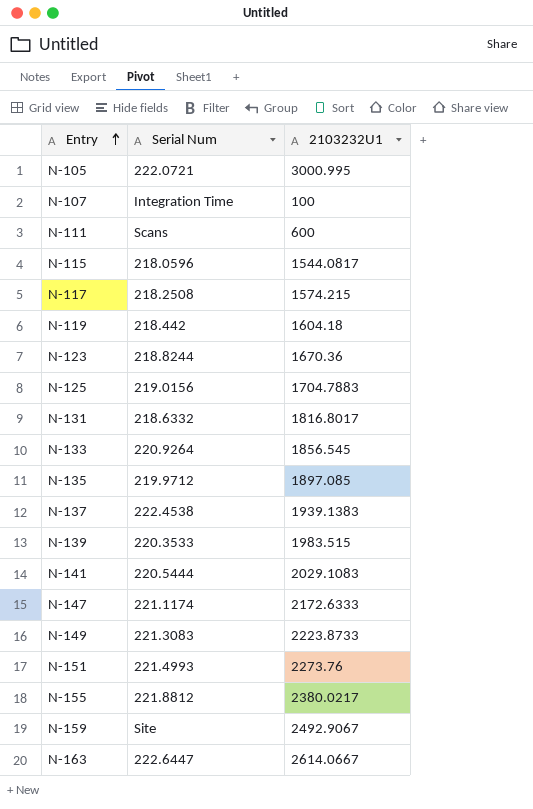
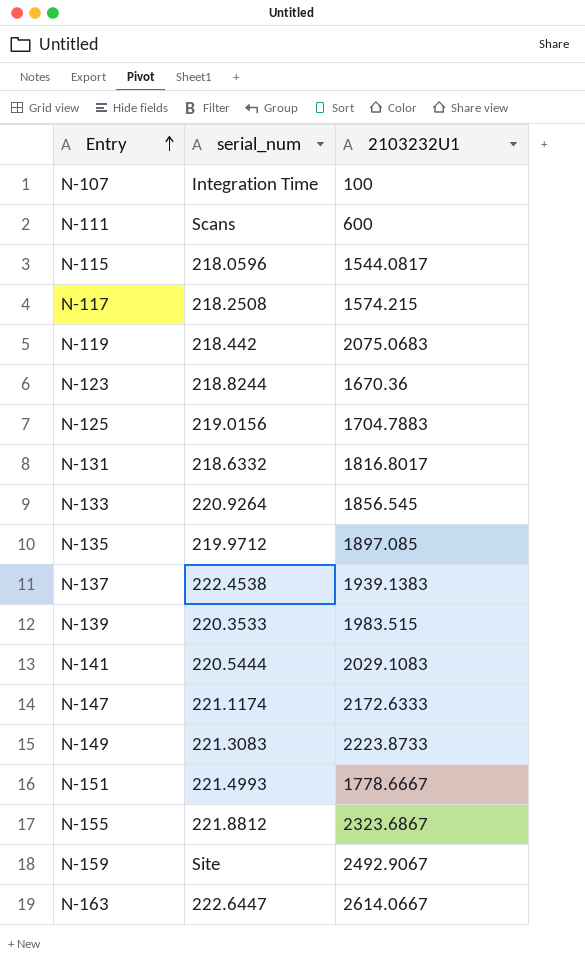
column name: Serial Num -> serial_num
row N-105: 222.0721 | 3000.995 -> none
N-119 | 2103232U1: 1604.18 -> 2075.0683
N-151 | 2103232U1: 2273.76 -> 1778.6667
N-155 | 2103232U1: 2380.0217 -> 2323.6867

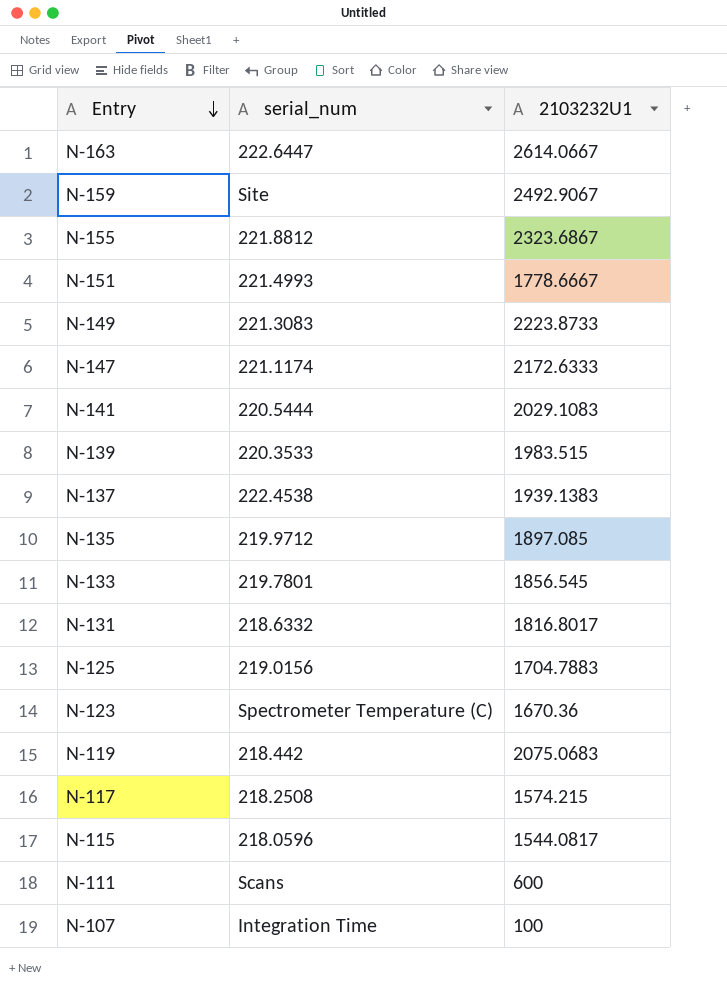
row order: Entry ascending -> Entry descending
N-133 | serial_num: 220.9264 -> 219.7801
N-123 | serial_num: 218.8244 -> Spectrometer Temperature (C)

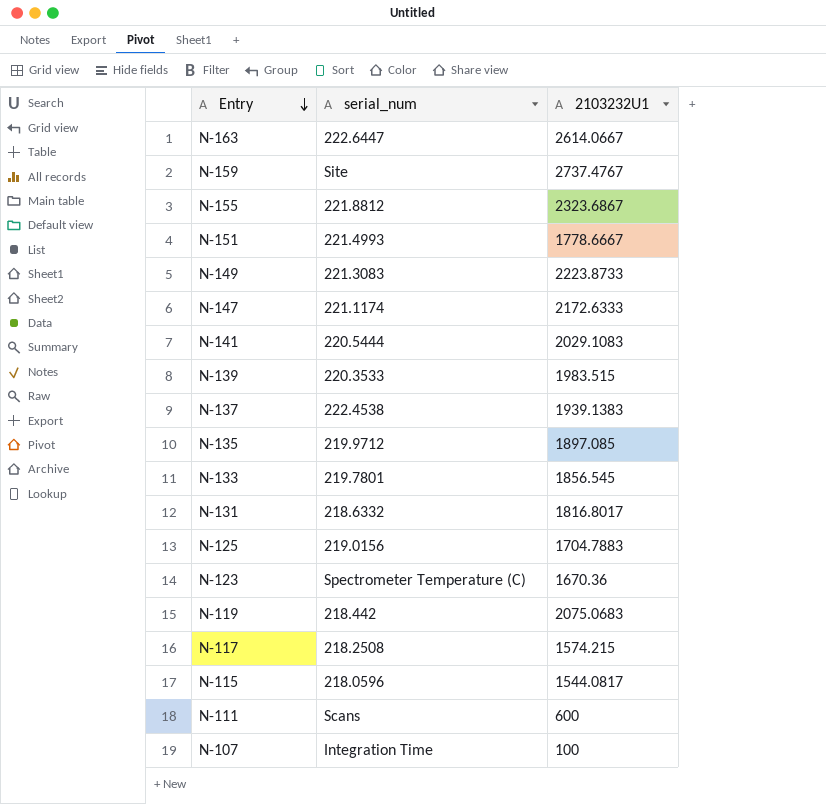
N-159 | 2103232U1: 2492.9067 -> 2737.4767

